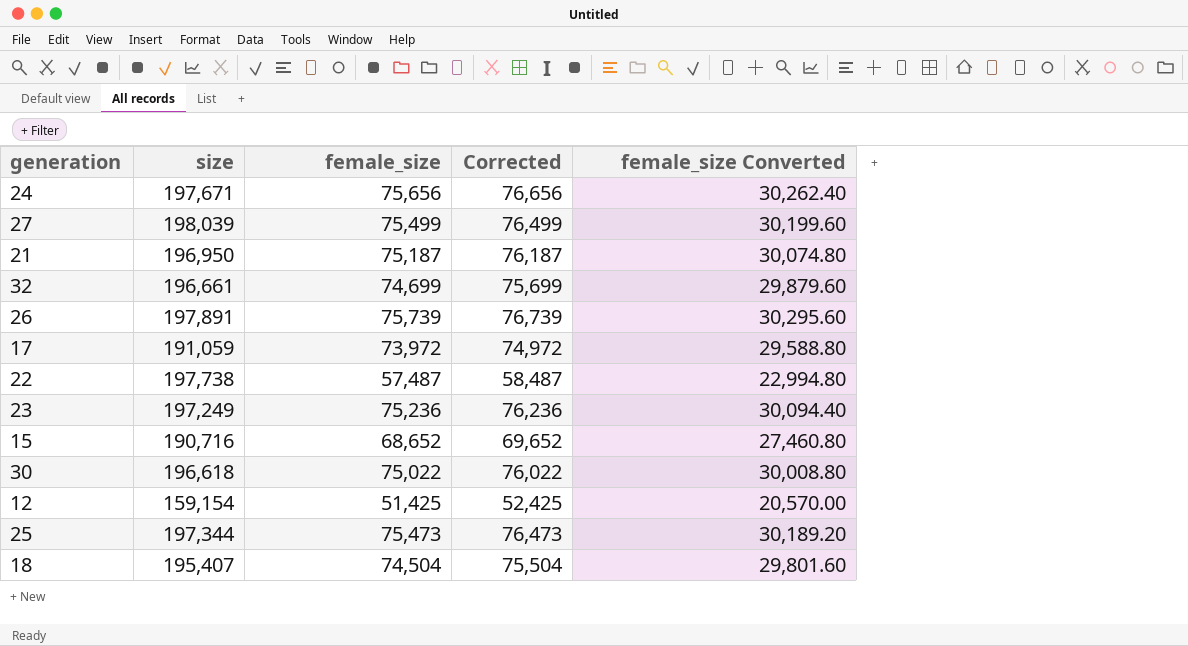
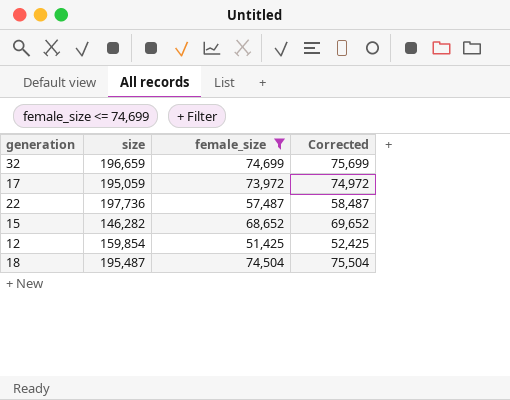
filter: none -> female_size <= 74,699
column female_size Converted | formula: [female_size] * 0.4 -> none
32 | size: 196,661 -> 196,659
17 | size: 191,059 -> 195,059
22 | size: 197,738 -> 197,736
15 | size: 190,716 -> 146,282
12 | size: 159,154 -> 159,854
18 | size: 195,407 -> 195,487

